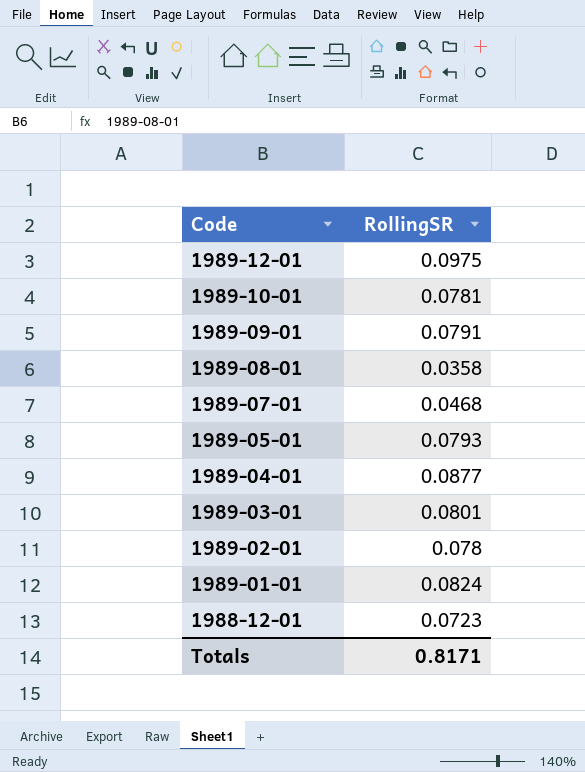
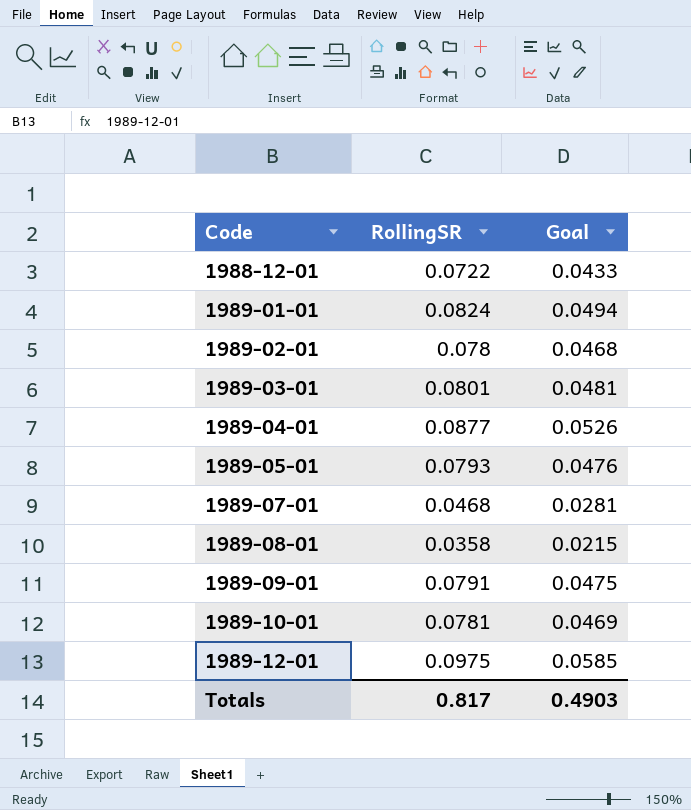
row order: Code descending -> Code ascending
column Goal | formula: none -> [RollingSR] * 0.6
1988-12-01 | RollingSR: 0.0723 -> 0.0722
Totals | RollingSR: 0.8171 -> 0.817

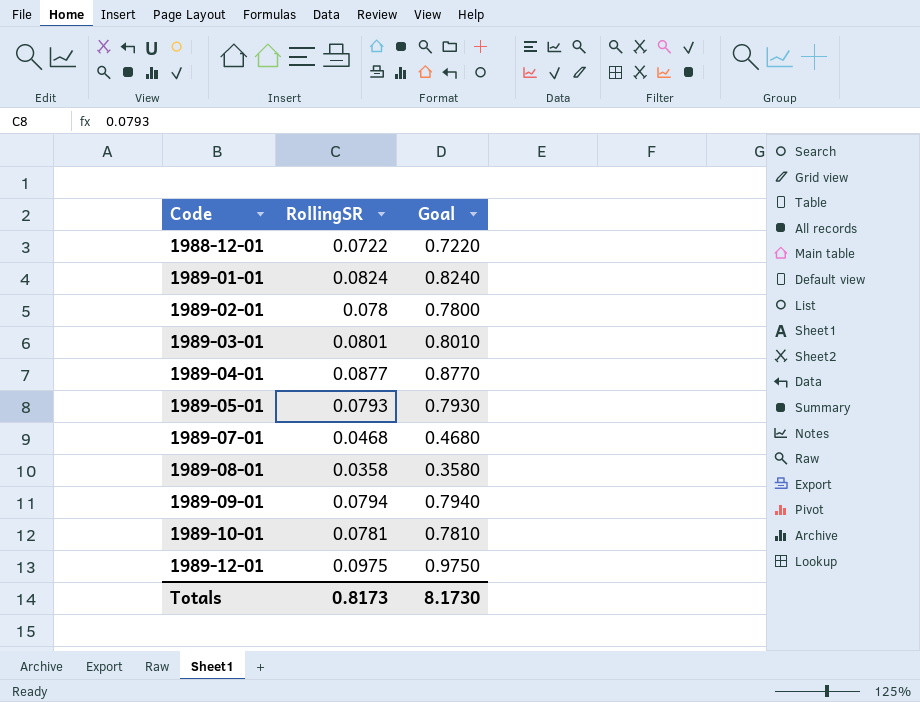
column Goal | formula: [RollingSR] * 0.6 -> [RollingSR] * 10
1989-09-01 | RollingSR: 0.0791 -> 0.0794
Totals | RollingSR: 0.817 -> 0.8173
Totals | Goal: 0.4903 -> 8.1730

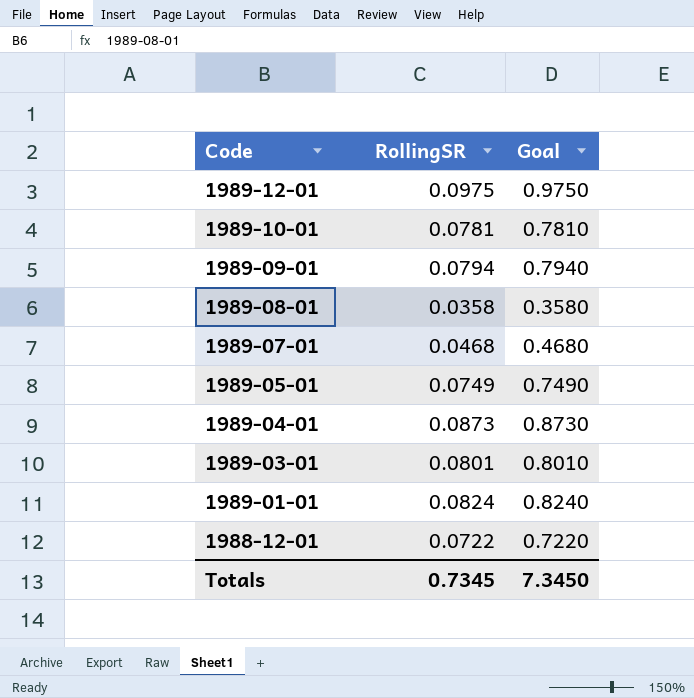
row order: Code ascending -> Code descending
row 1989-02-01: 0.078 | 0.7800 -> none
1989-05-01 | RollingSR: 0.0793 -> 0.0749
1989-05-01 | Goal: 0.7930 -> 0.7490
1989-04-01 | RollingSR: 0.0877 -> 0.0873
1989-04-01 | Goal: 0.8770 -> 0.8730
Totals | RollingSR: 0.8173 -> 0.7345
Totals | Goal: 8.1730 -> 7.3450

